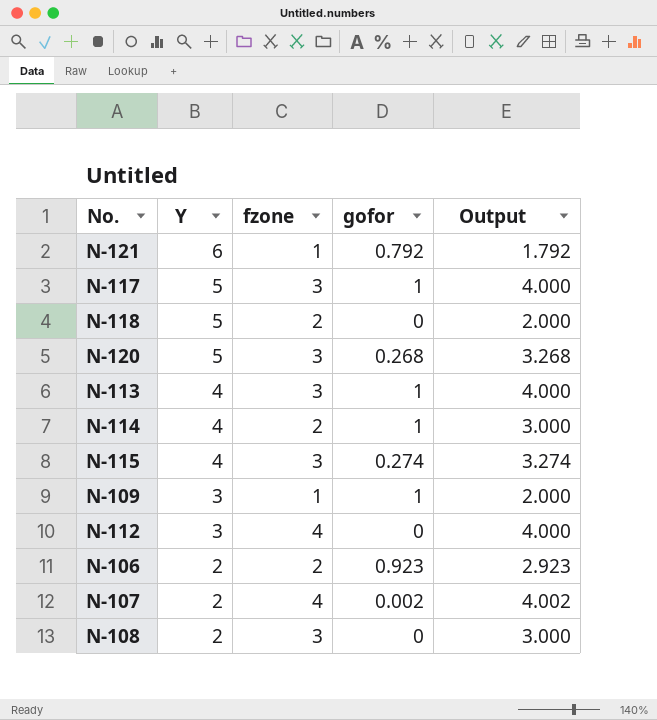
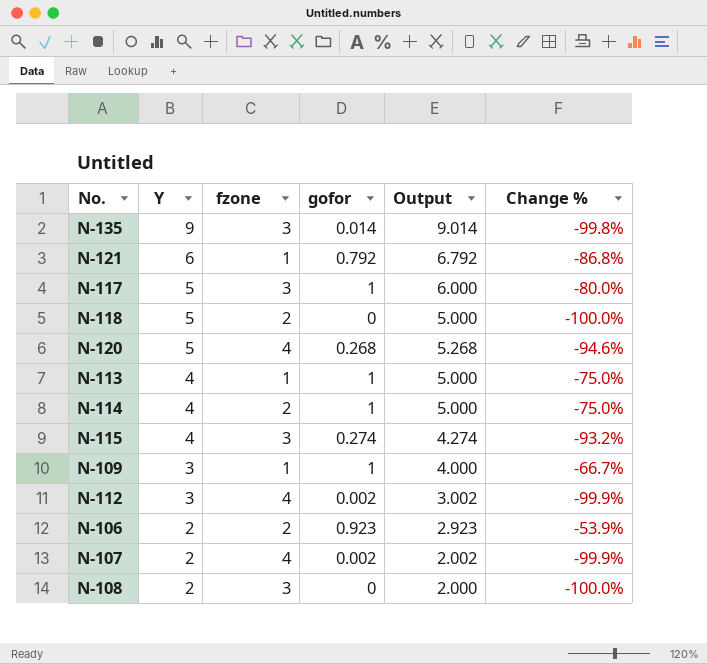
column Output | formula: [fzone] + [gofor] -> [Y] + [gofor]
column Change % | formula: none -> ([gofor] - [Y]) / [Y]
row N-135: none -> 9 | 3 | 0.014 | 9.014 | -99.8%
N-120 | fzone: 3 -> 4
N-113 | fzone: 3 -> 1
N-112 | gofor: 0 -> 0.002

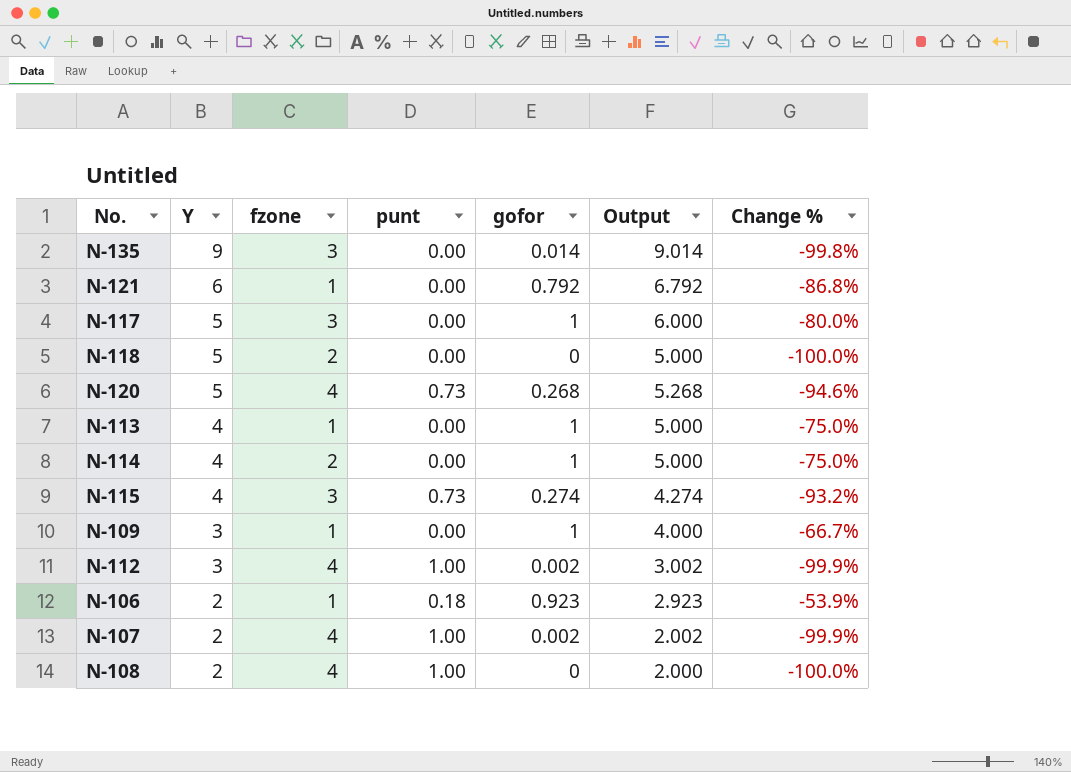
column punt | position: none -> 4
N-106 | fzone: 2 -> 1
N-108 | fzone: 3 -> 4

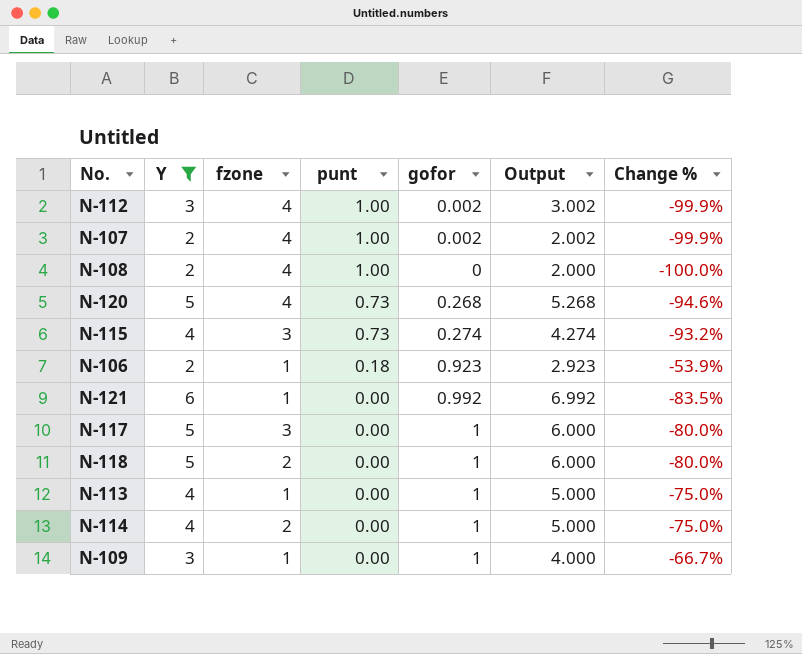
filter: none -> Y != 9
row order: Y descending -> punt descending
N-121 | gofor: 0.792 -> 0.992
N-121 | Output: 6.792 -> 6.992
N-121 | Change %: -86.8% -> -83.5%
N-118 | gofor: 0 -> 1
N-118 | Output: 5.000 -> 6.000
N-118 | Change %: -100.0% -> -80.0%

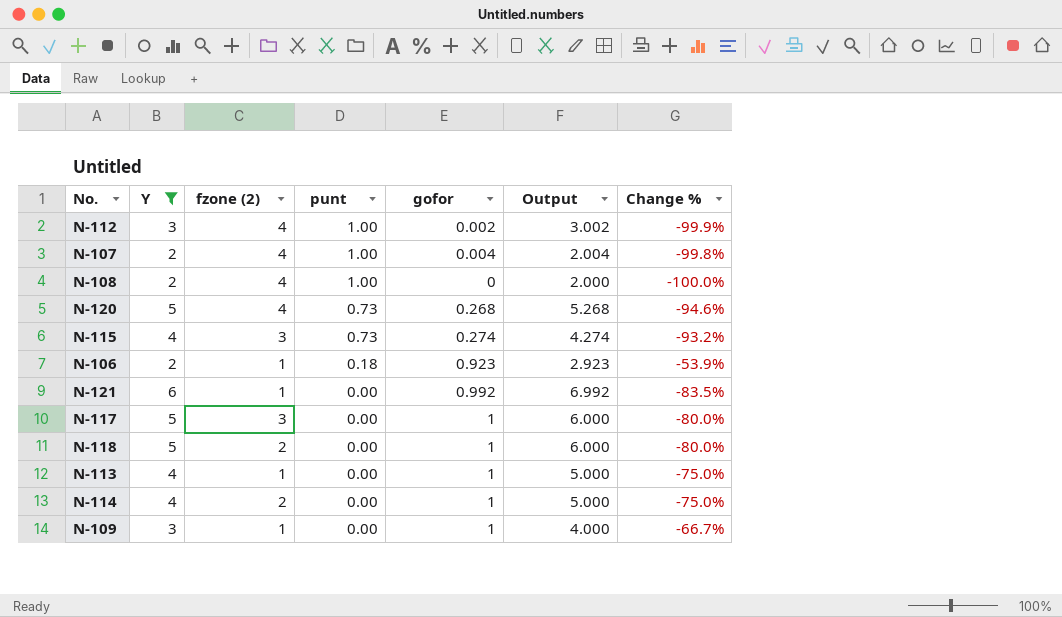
column name: fzone -> fzone (2)
N-107 | gofor: 0.002 -> 0.004
N-107 | Output: 2.002 -> 2.004
N-107 | Change %: -99.9% -> -99.8%

